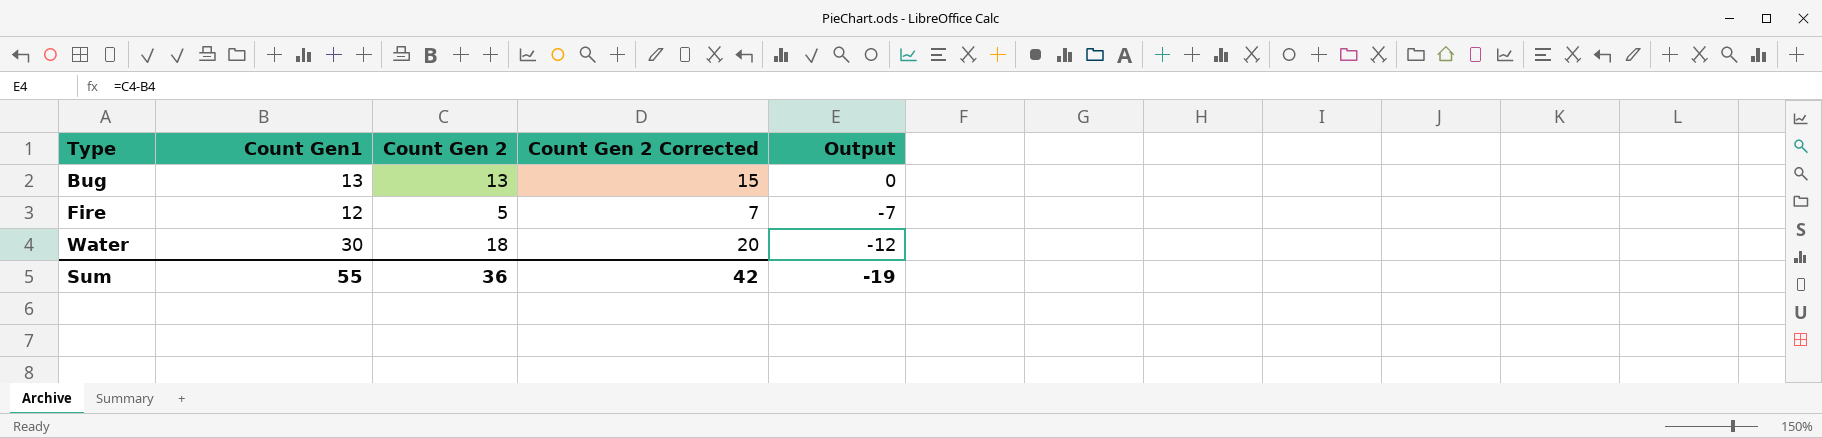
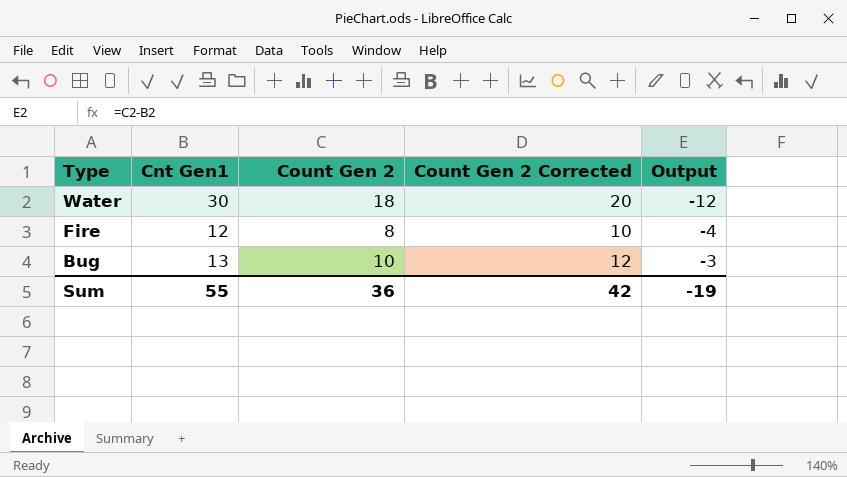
row order: Type ascending -> Type descending
column name: Count Gen1 -> Cnt Gen1
Fire | Count Gen 2: 5 -> 8
Fire | Count Gen 2 Corrected: 7 -> 10
Fire | Output: -7 -> -4
Bug | Count Gen 2: 13 -> 10
Bug | Count Gen 2 Corrected: 15 -> 12
Bug | Output: 0 -> -3

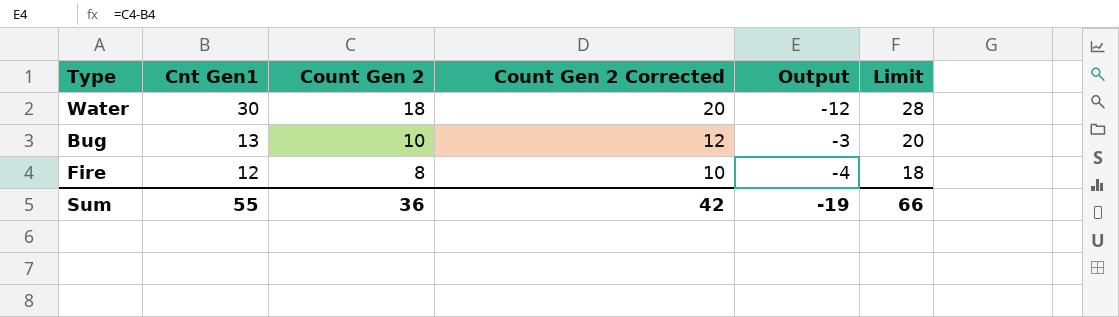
row order: Type descending -> Cnt Gen1 descending
column Limit | formula: none -> [Count Gen 2] + 10

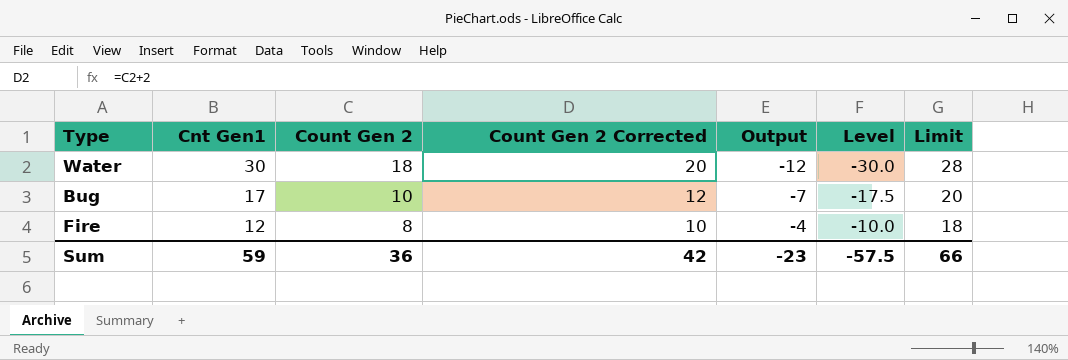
column Level | formula: none -> [Output] * 2.5
Bug | Cnt Gen1: 13 -> 17
Bug | Output: -3 -> -7
Sum | Cnt Gen1: 55 -> 59
Sum | Output: -19 -> -23

